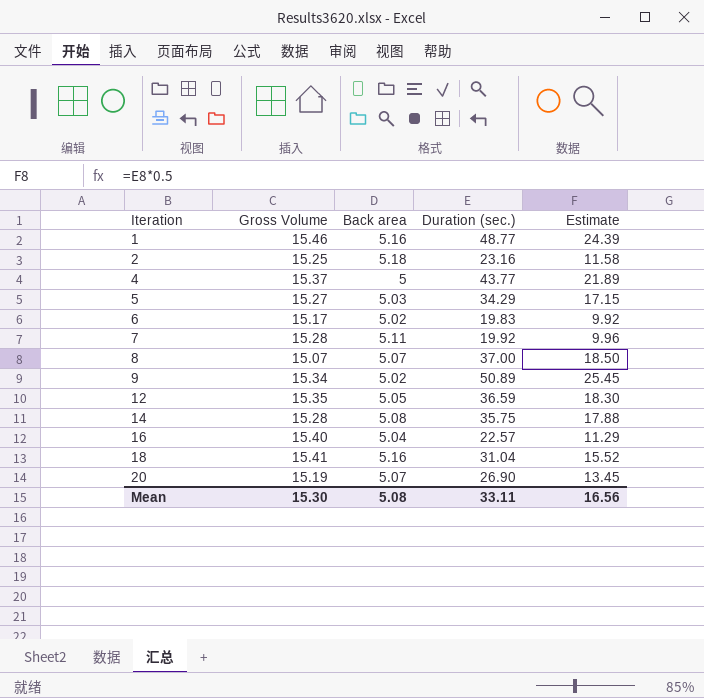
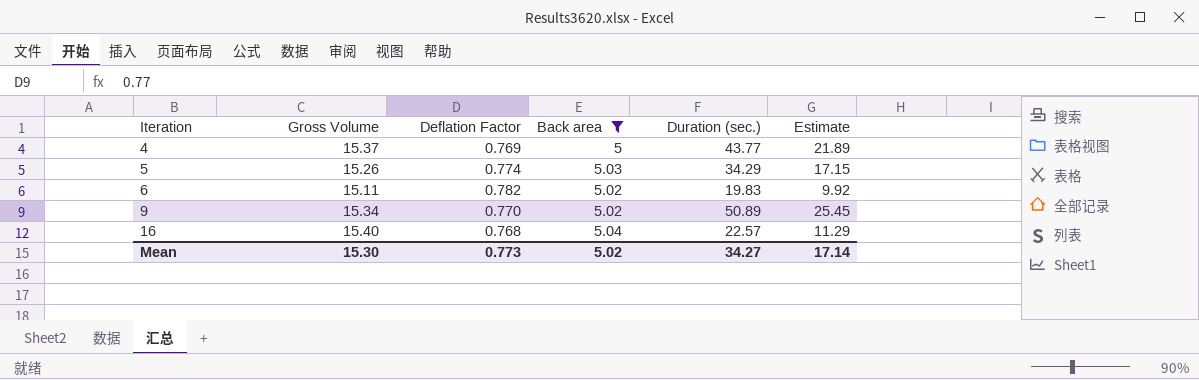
filter: none -> Back area <= 5.04
column Deflation Factor | position: none -> 3
5 | Gross Volume: 15.27 -> 15.26
6 | Gross Volume: 15.17 -> 15.11
Mean | Back area: 5.08 -> 5.02
Mean | Duration (sec.): 33.11 -> 34.27
Mean | Estimate: 16.56 -> 17.14

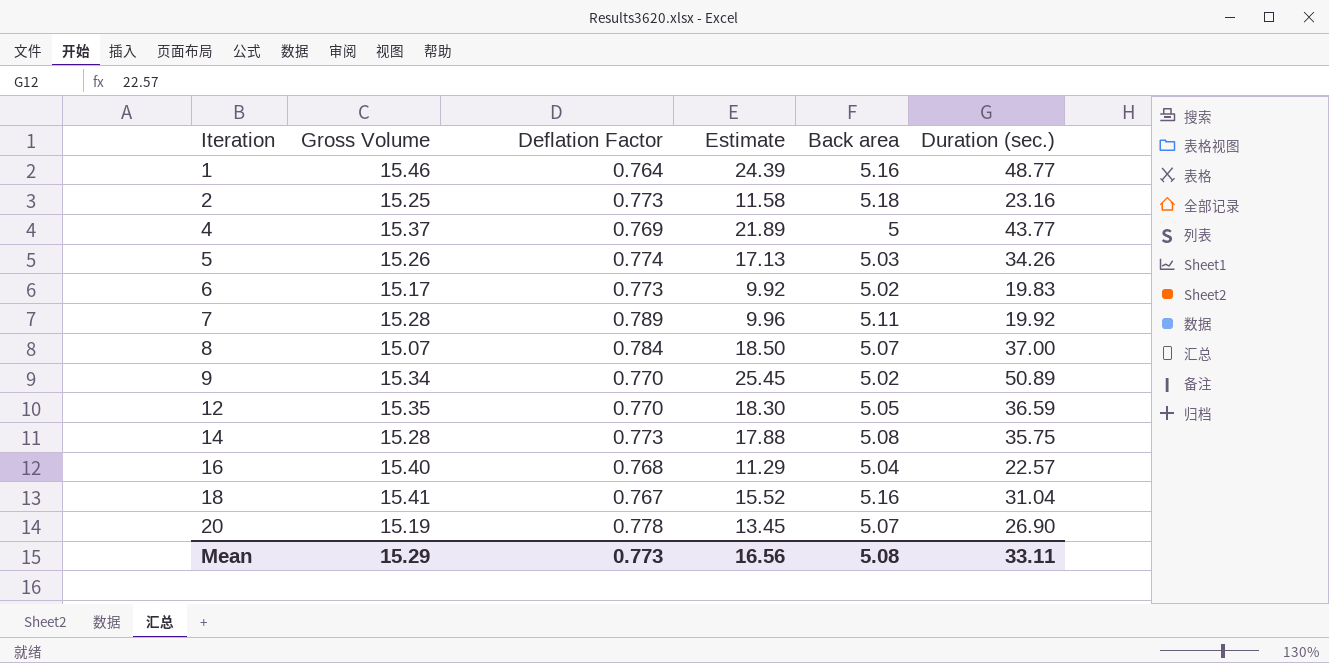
filter: Back area <= 5.04 -> none
column Estimate | position: 6 -> 4
5 | Estimate: 17.15 -> 17.13
5 | Duration (sec.): 34.29 -> 34.26
6 | Gross Volume: 15.11 -> 15.17
6 | Deflation Factor: 0.782 -> 0.773
Mean | Gross Volume: 15.30 -> 15.29
Mean | Estimate: 17.14 -> 16.56
Mean | Back area: 5.02 -> 5.08
Mean | Duration (sec.): 34.27 -> 33.11

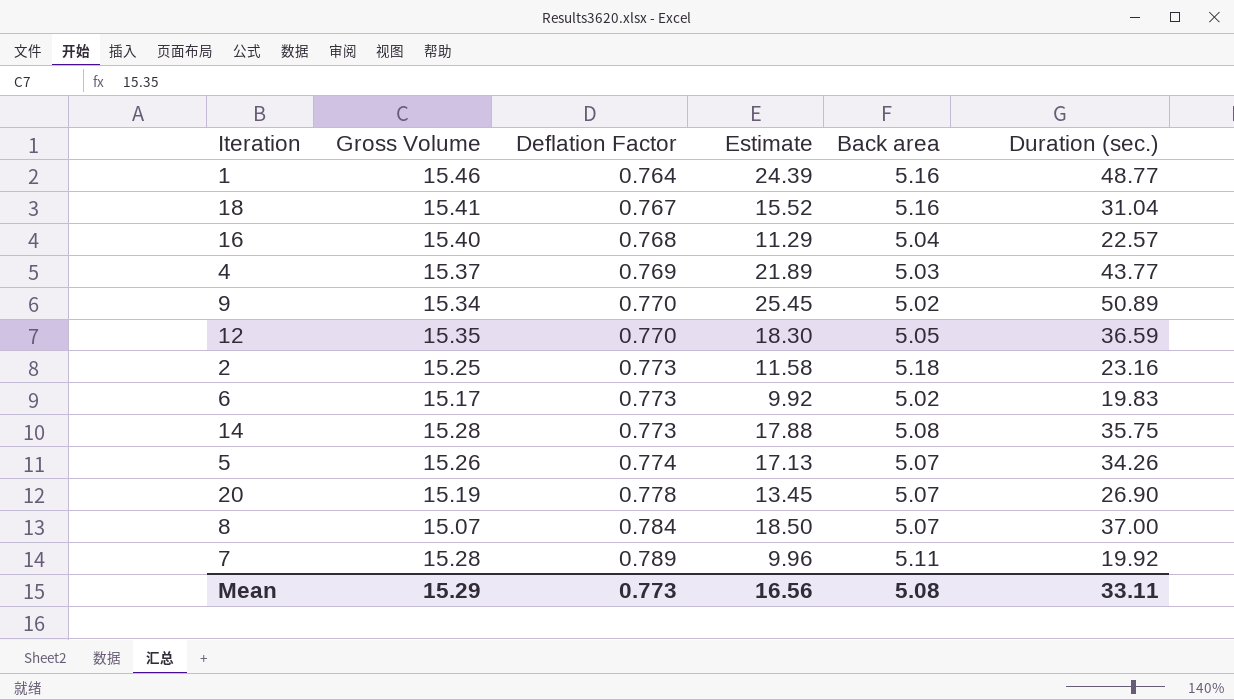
row order: Iteration ascending -> Deflation Factor ascending
4 | Back area: 5 -> 5.03
5 | Back area: 5.03 -> 5.07

